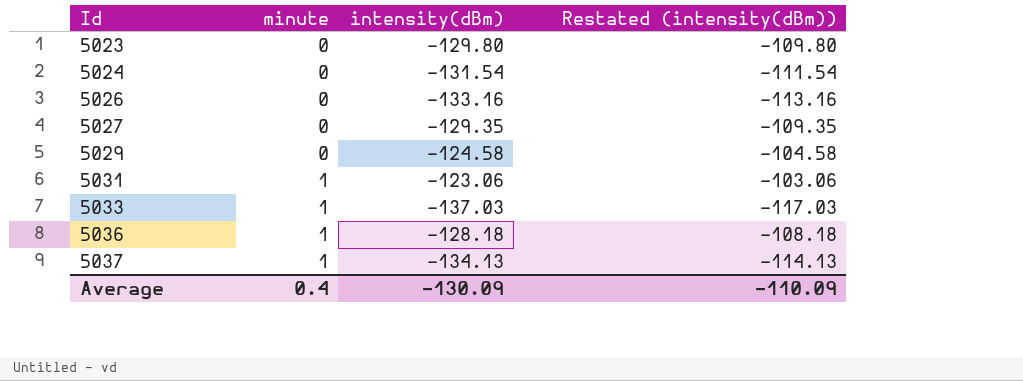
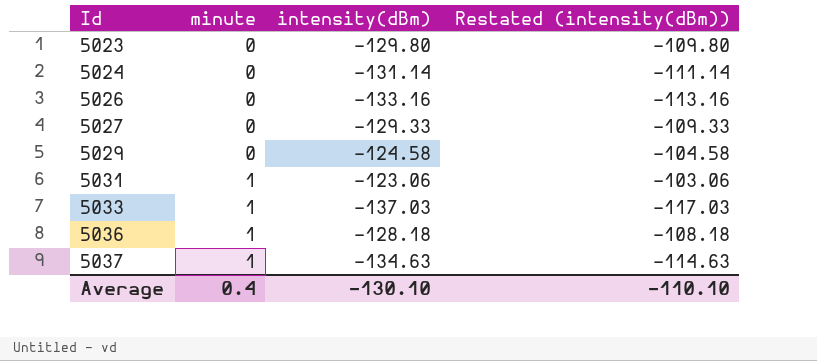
5024 | intensity(dBm): -131.54 -> -131.14
5024 | Restated (intensity(dBm)): -111.54 -> -111.14
5027 | intensity(dBm): -129.35 -> -129.33
5027 | Restated (intensity(dBm)): -109.35 -> -109.33
5037 | intensity(dBm): -134.13 -> -134.63
5037 | Restated (intensity(dBm)): -114.13 -> -114.63
Average | intensity(dBm): -130.09 -> -130.10
Average | Restated (intensity(dBm)): -110.09 -> -110.10

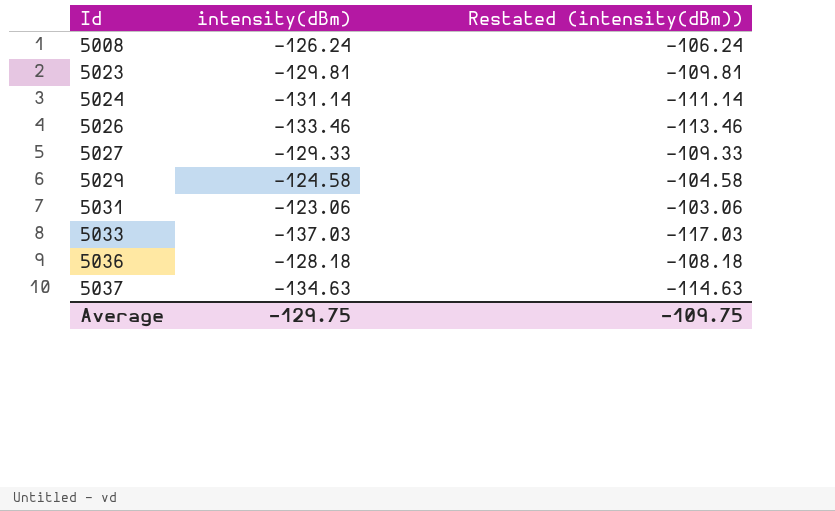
column minute | position: 2 -> none
row 5008: none -> -126.24 | -106.24
5023 | intensity(dBm): -129.80 -> -129.81
5023 | Restated (intensity(dBm)): -109.80 -> -109.81
5026 | intensity(dBm): -133.16 -> -133.46
5026 | Restated (intensity(dBm)): -113.16 -> -113.46
Average | intensity(dBm): -130.10 -> -129.75
Average | Restated (intensity(dBm)): -110.10 -> -109.75

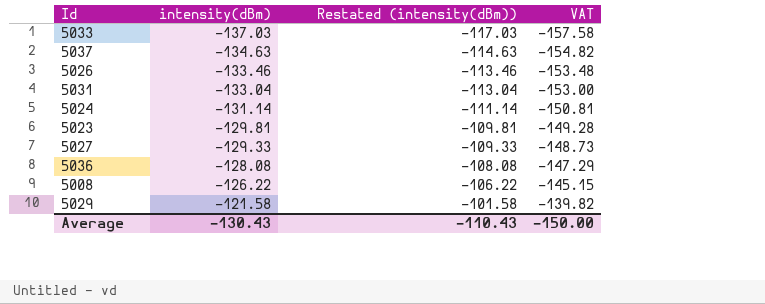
row order: Id ascending -> intensity(dBm) ascending
column VAT | formula: none -> [intensity(dBm)] * 1.15
5031 | intensity(dBm): -123.06 -> -133.04
5031 | Restated (intensity(dBm)): -103.06 -> -113.04
5036 | intensity(dBm): -128.18 -> -128.08
5036 | Restated (intensity(dBm)): -108.18 -> -108.08
5008 | intensity(dBm): -126.24 -> -126.22
5008 | Restated (intensity(dBm)): -106.24 -> -106.22
5029 | intensity(dBm): -124.58 -> -121.58
5029 | Restated (intensity(dBm)): -104.58 -> -101.58
Average | intensity(dBm): -129.75 -> -130.43
Average | Restated (intensity(dBm)): -109.75 -> -110.43

